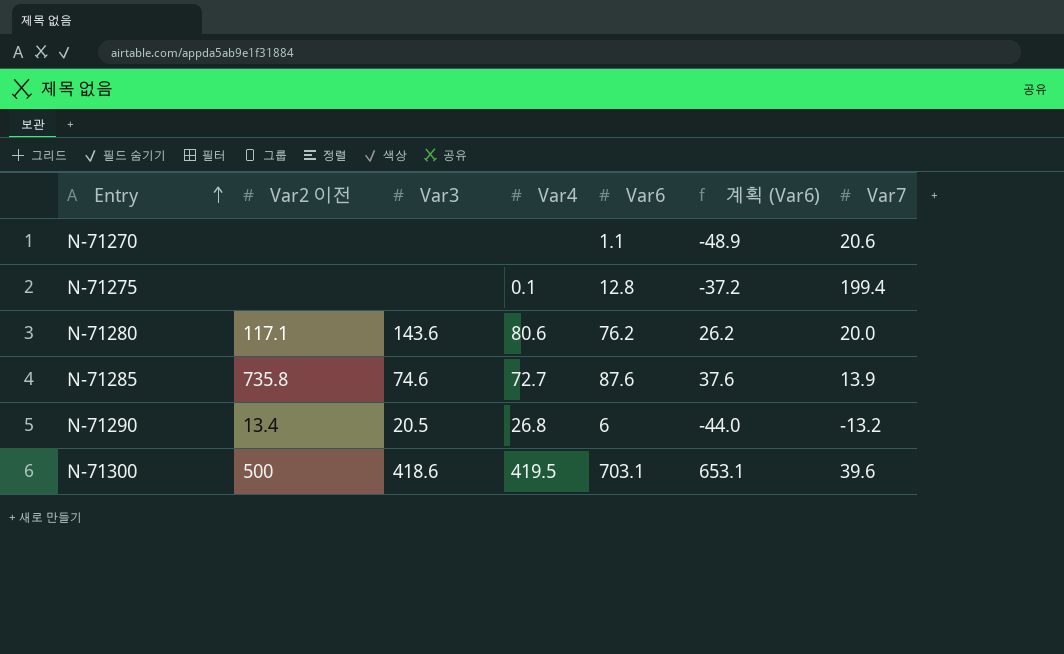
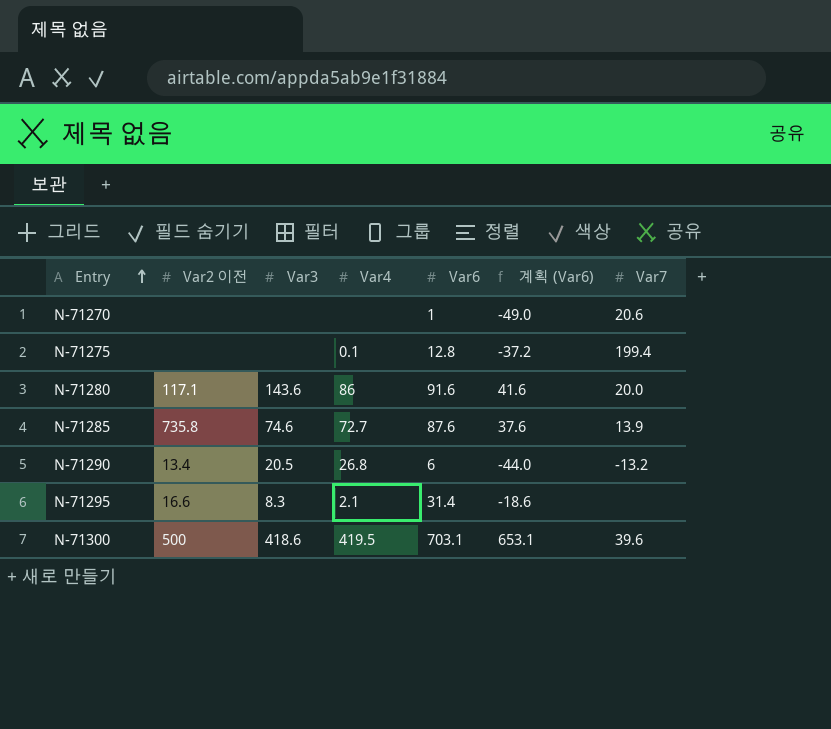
N-71270 | Var6: 1.1 -> 1
N-71270 | 계획 (Var6): -48.9 -> -49.0
N-71280 | Var4: 80.6 -> 86
N-71280 | Var6: 76.2 -> 91.6
N-71280 | 계획 (Var6): 26.2 -> 41.6
row N-71295: none -> 16.6 | 8.3 | 2.1 | 31.4 | -18.6 | none

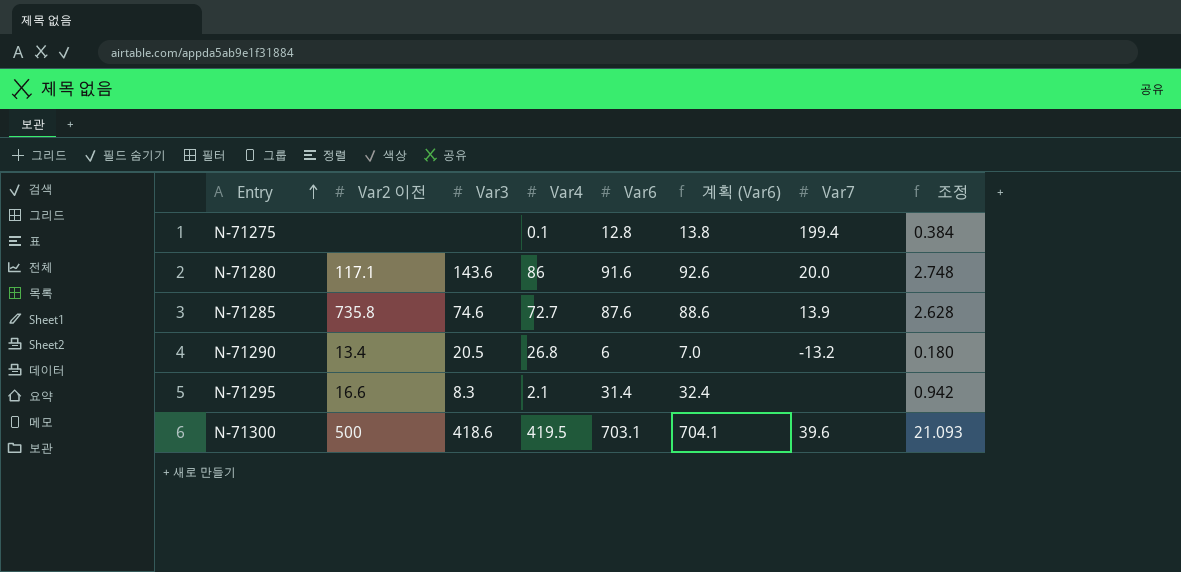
column 계획 (Var6) | formula: [Var6] - 50 -> [Var6] + 1
column 조정 | formula: none -> [Var6] * 0.03
row N-71270: none | none | none | 1 | -49.0 | 20.6 -> none

